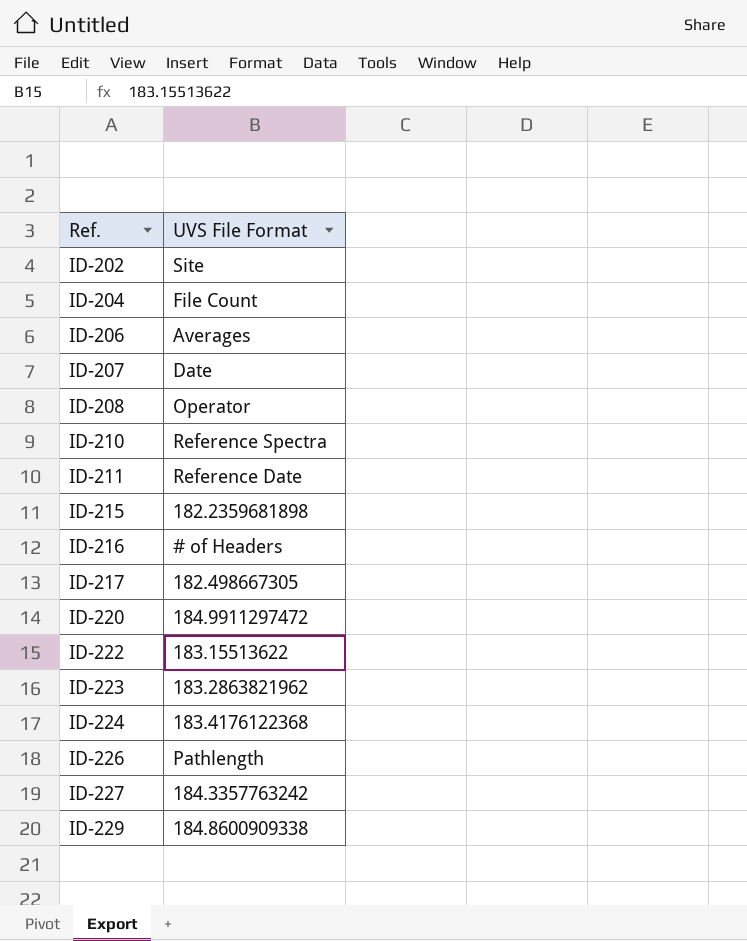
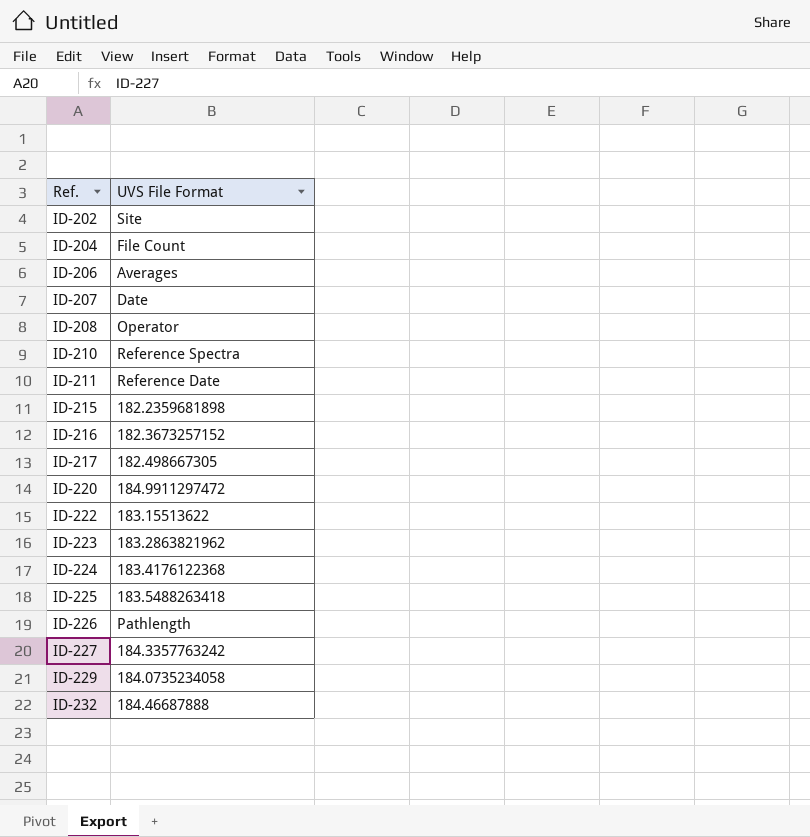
ID-216 | UVS File Format: # of Headers -> 182.3673257152
row ID-225: none -> 183.5488263418
ID-229 | UVS File Format: 184.8600909338 -> 184.0735234058
row ID-232: none -> 184.46687888

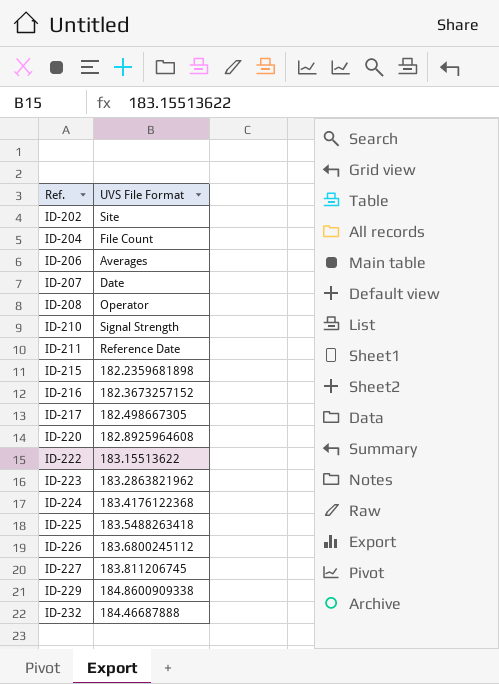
ID-210 | UVS File Format: Reference Spectra -> Signal Strength
ID-220 | UVS File Format: 184.9911297472 -> 182.8925964608
ID-226 | UVS File Format: Pathlength -> 183.6800245112
ID-227 | UVS File Format: 184.3357763242 -> 183.811206745
ID-229 | UVS File Format: 184.0735234058 -> 184.8600909338

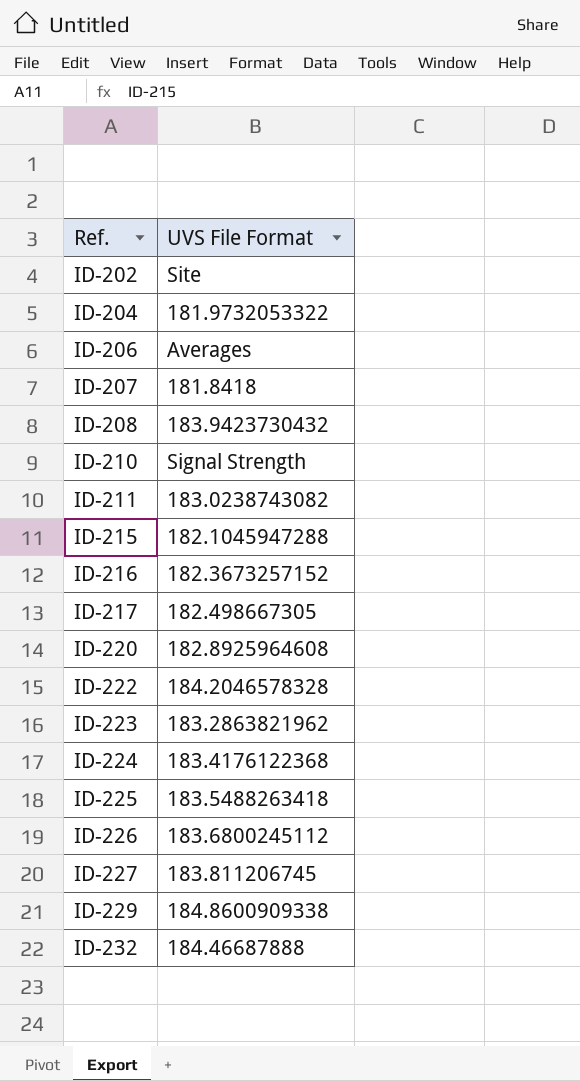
ID-204 | UVS File Format: File Count -> 181.9732053322
ID-207 | UVS File Format: Date -> 181.8418
ID-208 | UVS File Format: Operator -> 183.9423730432
ID-211 | UVS File Format: Reference Date -> 183.0238743082
ID-215 | UVS File Format: 182.2359681898 -> 182.1045947288
ID-222 | UVS File Format: 183.15513622 -> 184.2046578328

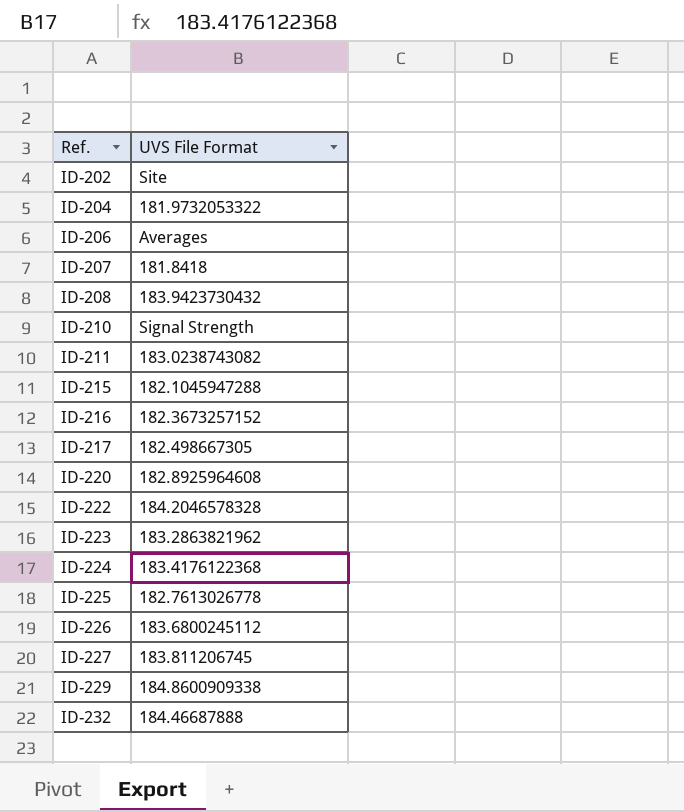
ID-225 | UVS File Format: 183.5488263418 -> 182.7613026778

